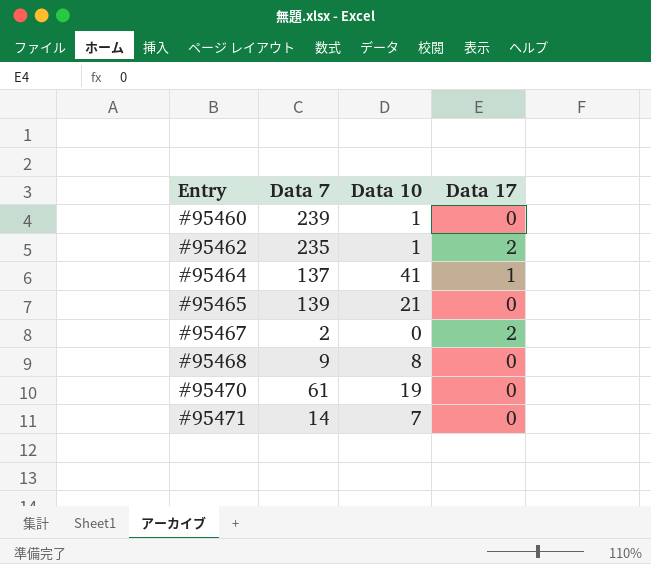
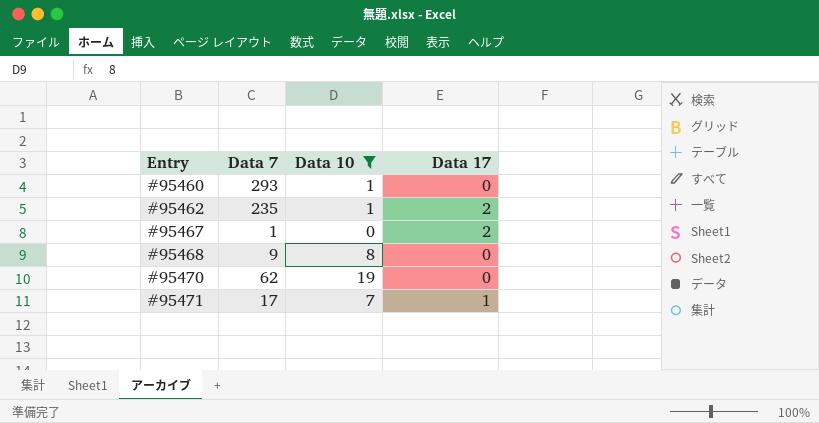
filter: none -> Data 10 <= 19
#95460 | Data 7: 239 -> 293
#95467 | Data 7: 2 -> 1
#95470 | Data 7: 61 -> 62
#95471 | Data 7: 14 -> 17
#95471 | Data 17: 0 -> 1

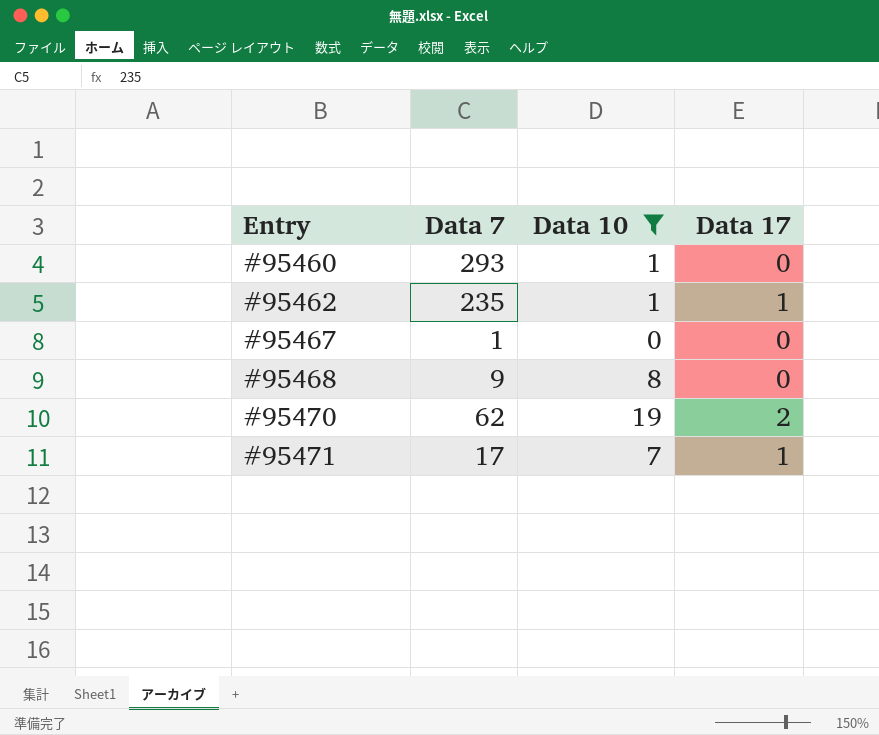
#95462 | Data 17: 2 -> 1
#95467 | Data 17: 2 -> 0
#95470 | Data 17: 0 -> 2

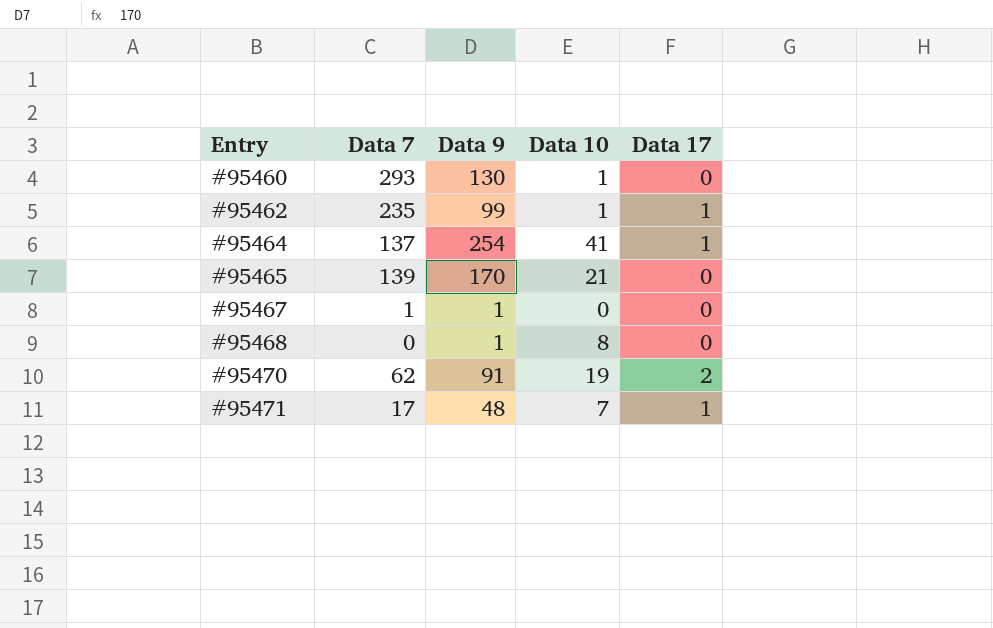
filter: Data 10 <= 19 -> none
column Data 9 | position: none -> 3
#95468 | Data 7: 9 -> 0

